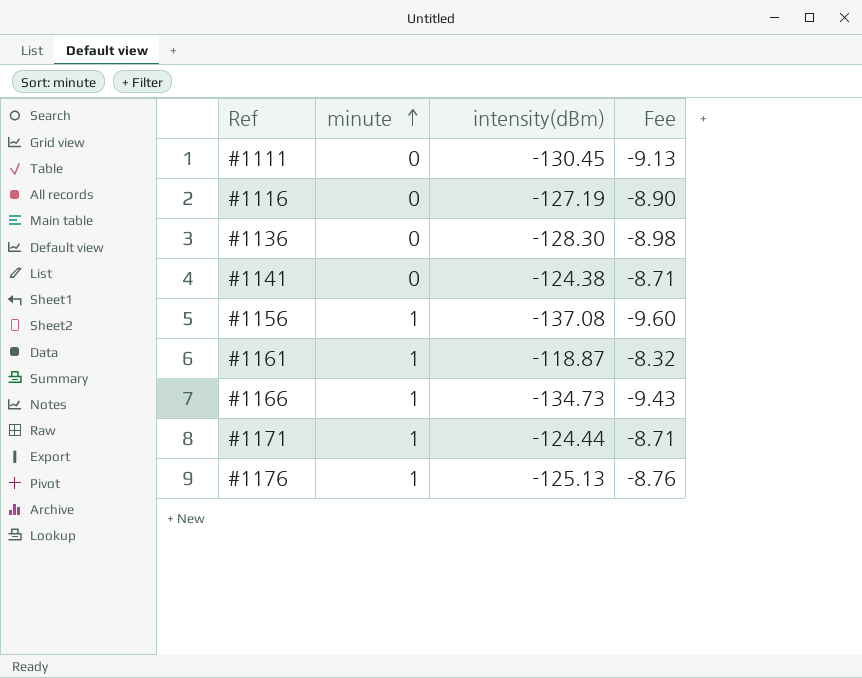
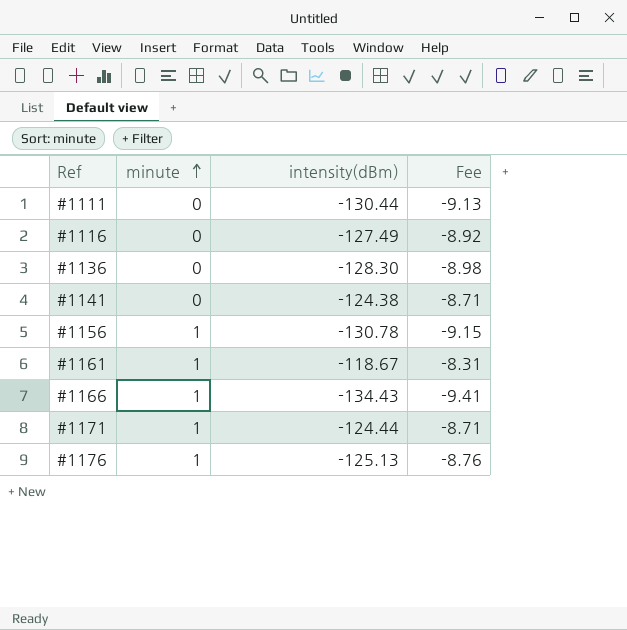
#1111 | intensity(dBm): -130.45 -> -130.44
#1116 | intensity(dBm): -127.19 -> -127.49
#1116 | Fee: -8.90 -> -8.92
#1156 | intensity(dBm): -137.08 -> -130.78
#1156 | Fee: -9.60 -> -9.15
#1161 | intensity(dBm): -118.87 -> -118.67
#1161 | Fee: -8.32 -> -8.31
#1166 | intensity(dBm): -134.73 -> -134.43
#1166 | Fee: -9.43 -> -9.41

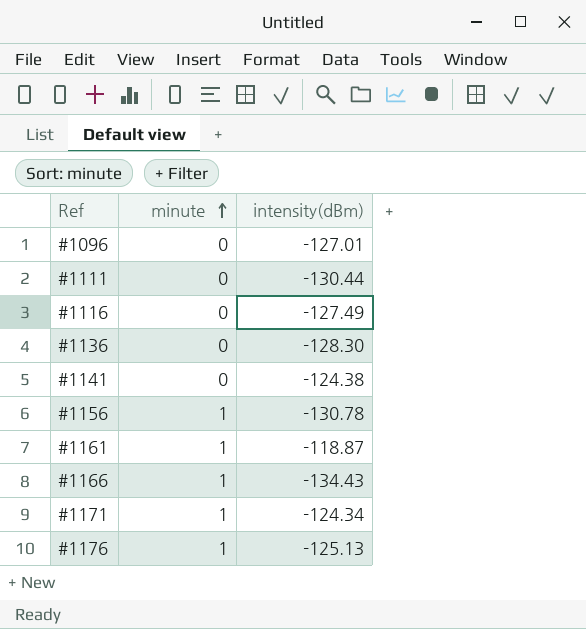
column Fee | formula: [intensity(dBm)] * 0.07 -> none
row #1096: none -> 0 | -127.01
#1161 | intensity(dBm): -118.67 -> -118.87
#1171 | intensity(dBm): -124.44 -> -124.34

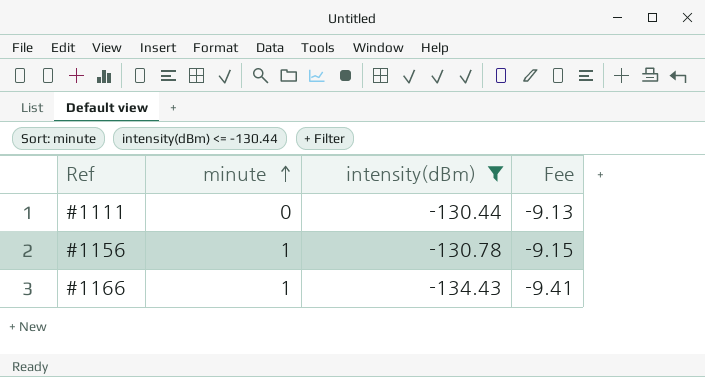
filter: none -> intensity(dBm) <= -130.44
column Fee | formula: none -> [intensity(dBm)] * 0.07

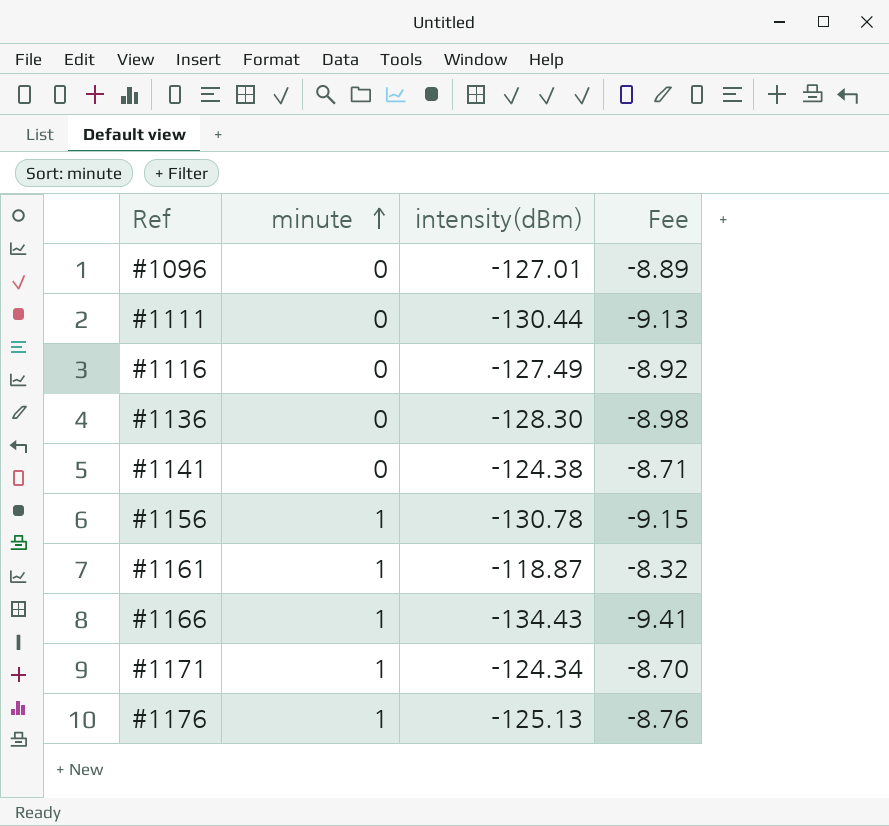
filter: intensity(dBm) <= -130.44 -> none

